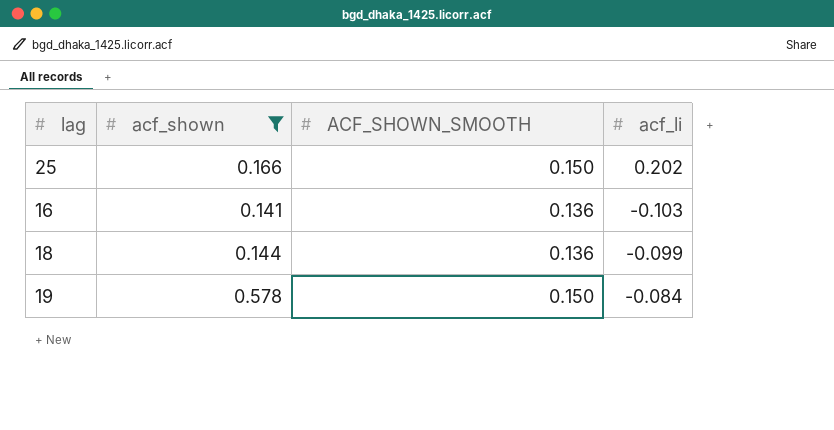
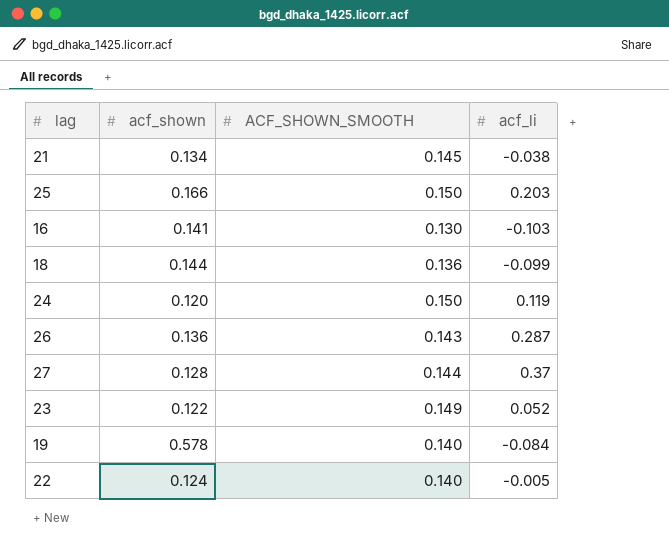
filter: acf_shown >= 0.141 -> none
25 | acf_li: 0.202 -> 0.203
16 | ACF_SHOWN_SMOOTH: 0.136 -> 0.130
19 | ACF_SHOWN_SMOOTH: 0.150 -> 0.140

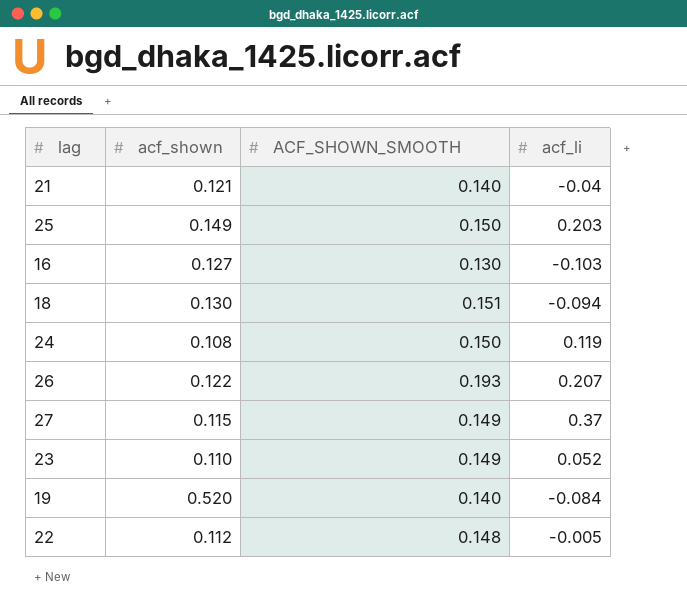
21 | acf_shown: 0.134 -> 0.121
21 | ACF_SHOWN_SMOOTH: 0.145 -> 0.140
21 | acf_li: -0.038 -> -0.04
25 | acf_shown: 0.166 -> 0.149
16 | acf_shown: 0.141 -> 0.127
18 | acf_shown: 0.144 -> 0.130
18 | ACF_SHOWN_SMOOTH: 0.136 -> 0.151
18 | acf_li: -0.099 -> -0.094
24 | acf_shown: 0.120 -> 0.108
26 | acf_shown: 0.136 -> 0.122
26 | ACF_SHOWN_SMOOTH: 0.143 -> 0.193
26 | acf_li: 0.287 -> 0.207
27 | acf_shown: 0.128 -> 0.115
27 | ACF_SHOWN_SMOOTH: 0.144 -> 0.149
23 | acf_shown: 0.122 -> 0.110
19 | acf_shown: 0.578 -> 0.520
22 | acf_shown: 0.124 -> 0.112
22 | ACF_SHOWN_SMOOTH: 0.140 -> 0.148

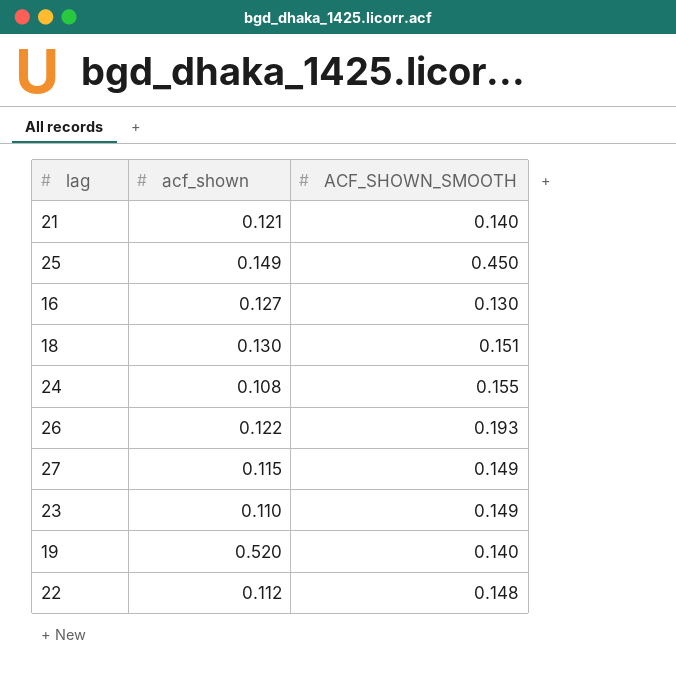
column acf_li | position: 4 -> none
25 | ACF_SHOWN_SMOOTH: 0.150 -> 0.450
24 | ACF_SHOWN_SMOOTH: 0.150 -> 0.155

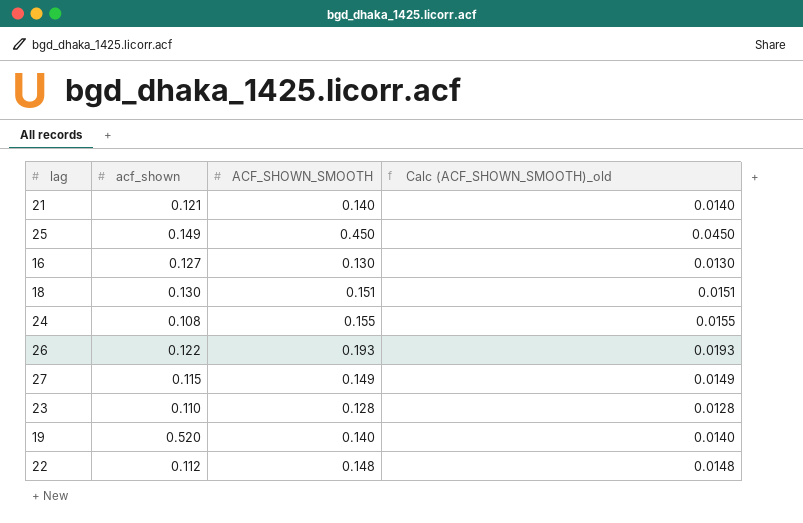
column Calc (ACF_SHOWN_SMOOTH)_old | formula: none -> [ACF_SHOWN_SMOOTH] * 0.1
23 | ACF_SHOWN_SMOOTH: 0.149 -> 0.128

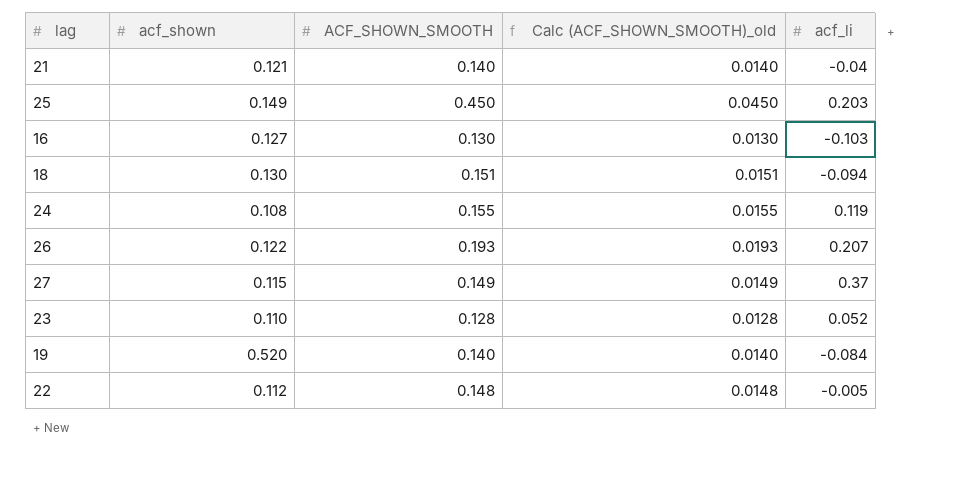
column acf_li | position: none -> 5

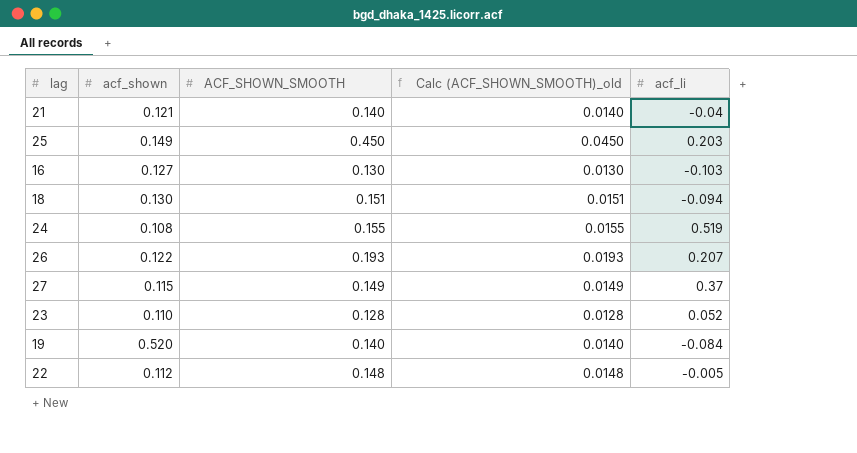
24 | acf_li: 0.119 -> 0.519

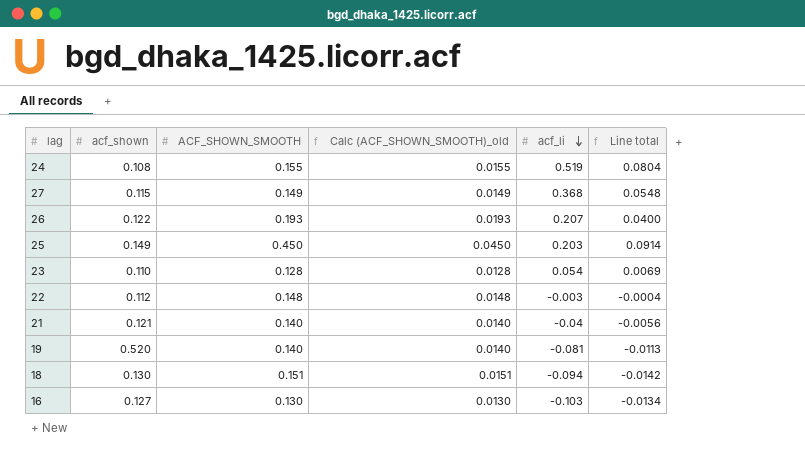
row order: none -> acf_li descending
column Line total | formula: none -> [ACF_SHOWN_SMOOTH] * [acf_li]
27 | acf_li: 0.37 -> 0.368
23 | acf_li: 0.052 -> 0.054
22 | acf_li: -0.005 -> -0.003
19 | acf_li: -0.084 -> -0.081

